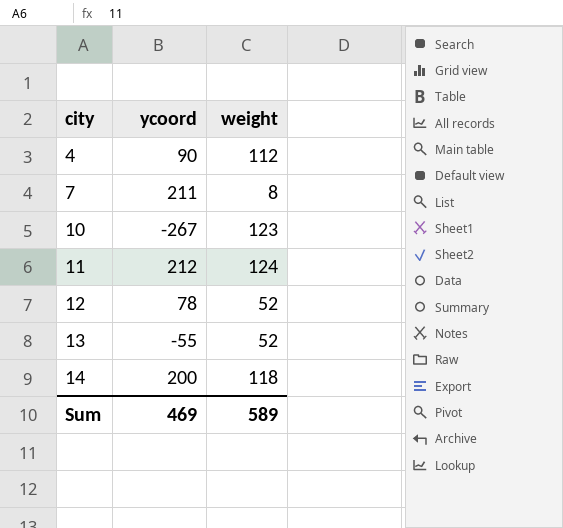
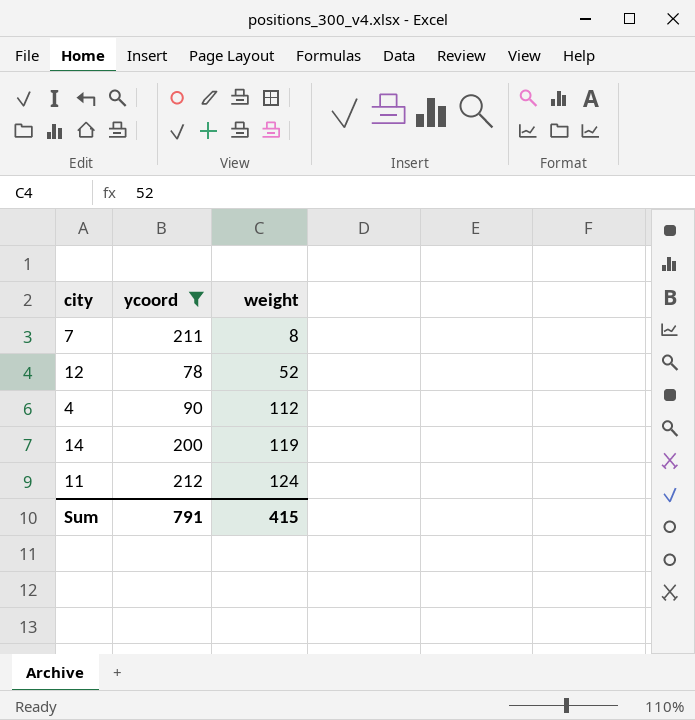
filter: none -> ycoord >= 78
row order: city ascending -> weight ascending
14 | weight: 118 -> 119
Sum | ycoord: 469 -> 791
Sum | weight: 589 -> 415

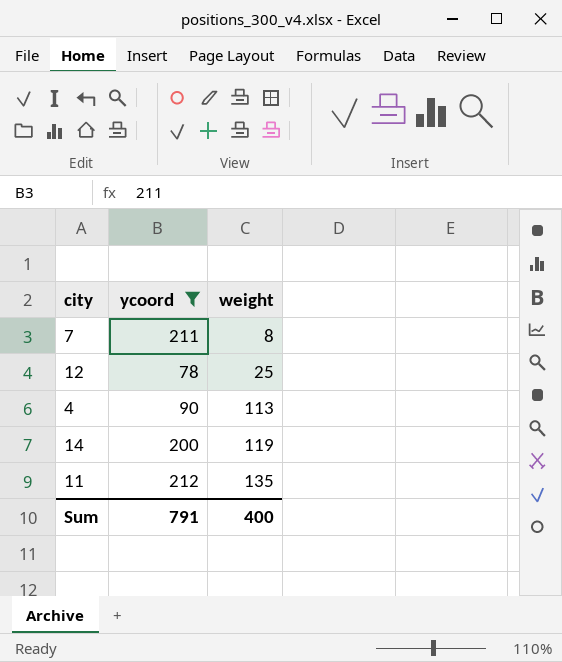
12 | weight: 52 -> 25
4 | weight: 112 -> 113
11 | weight: 124 -> 135
Sum | weight: 415 -> 400

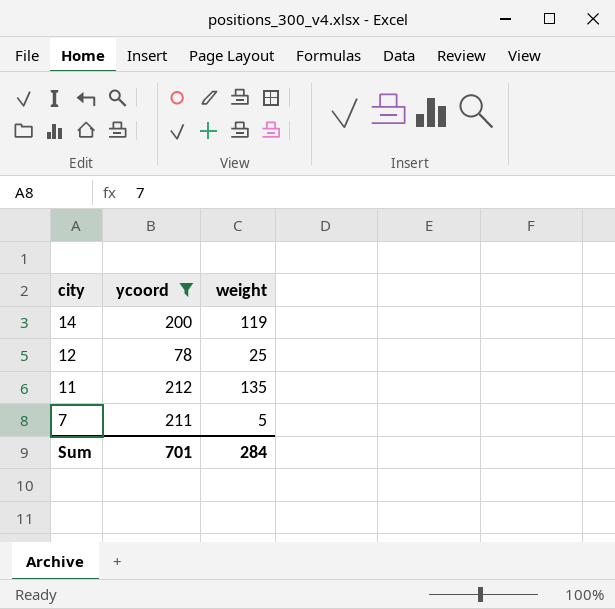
row order: weight ascending -> city descending
row 4: 90 | 113 -> none
7 | weight: 8 -> 5
Sum | ycoord: 791 -> 701
Sum | weight: 400 -> 284

